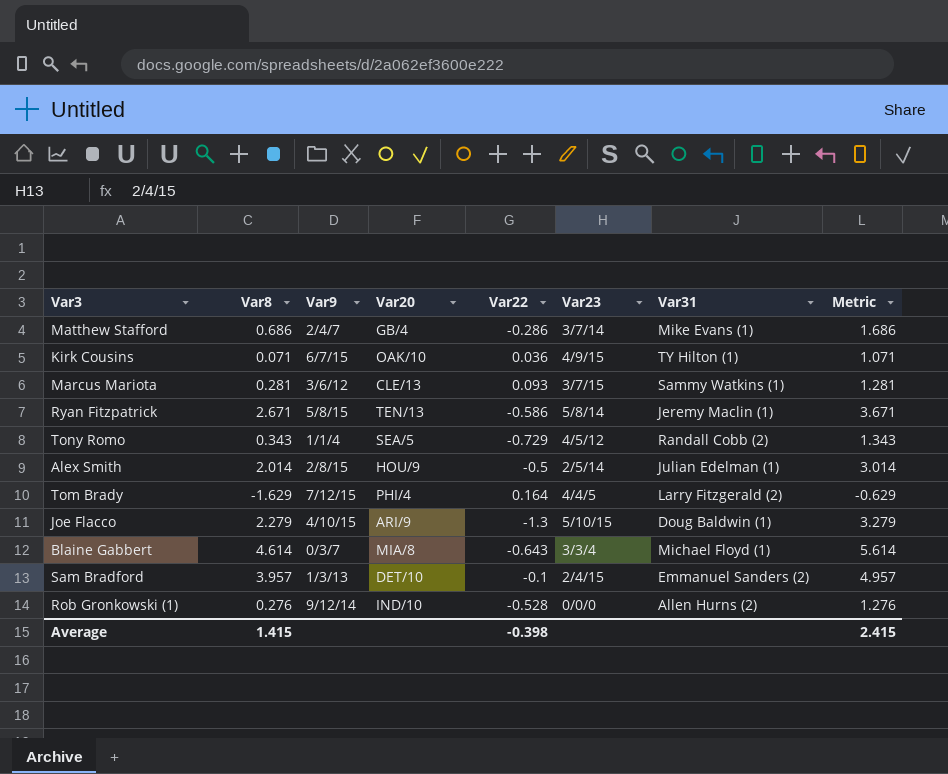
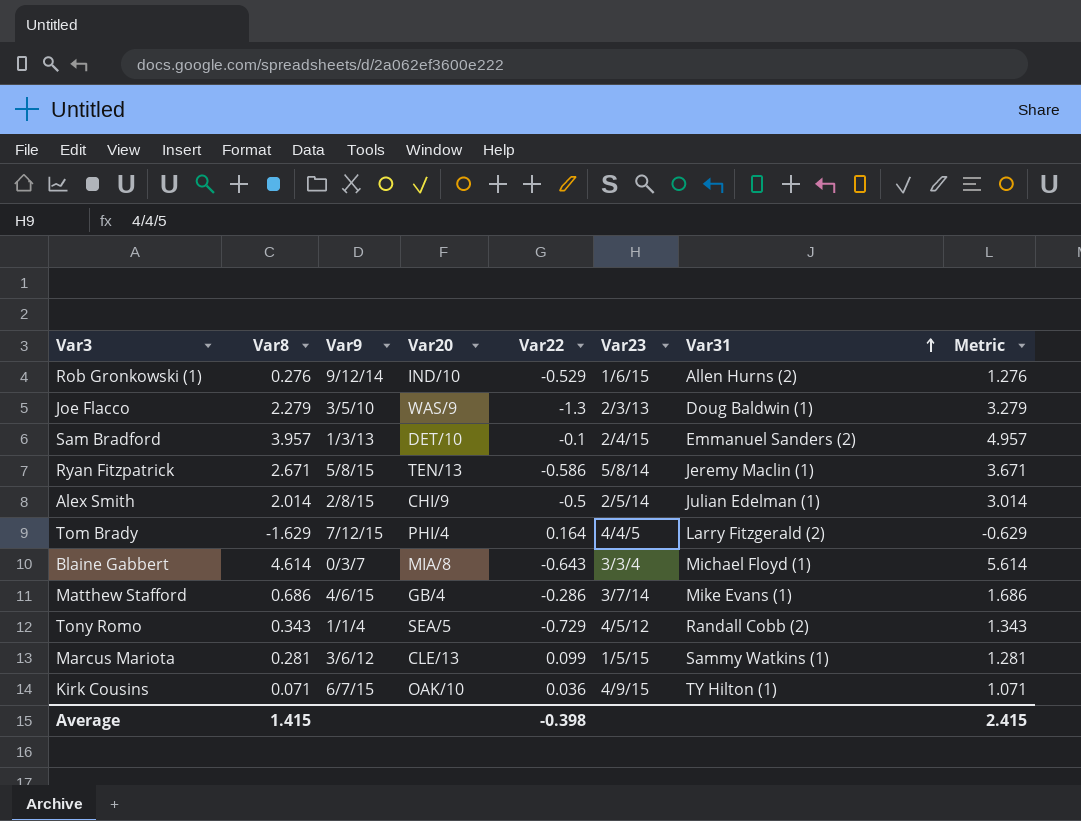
row order: none -> Var31 ascending
Rob Gronkowski (1) | Var22: -0.528 -> -0.529
Rob Gronkowski (1) | Var23: 0/0/0 -> 1/6/15
Joe Flacco | Var9: 4/10/15 -> 3/5/10
Joe Flacco | Var20: ARI/9 -> WAS/9
Joe Flacco | Var23: 5/10/15 -> 2/3/13
Alex Smith | Var20: HOU/9 -> CHI/9
Matthew Stafford | Var9: 2/4/7 -> 4/6/15
Marcus Mariota | Var22: 0.093 -> 0.099
Marcus Mariota | Var23: 3/7/15 -> 1/5/15

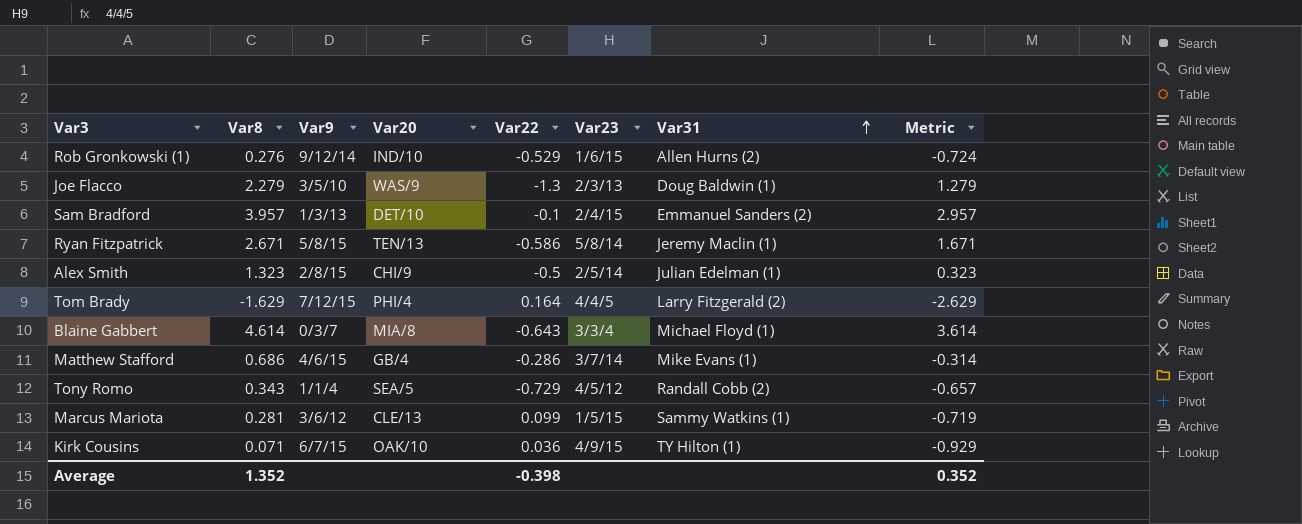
column Metric | formula: [Var8] + 1 -> [Var8] - 1
Alex Smith | Var8: 2.014 -> 1.323
Average | Var8: 1.415 -> 1.352
Average | Metric: 2.415 -> 0.352

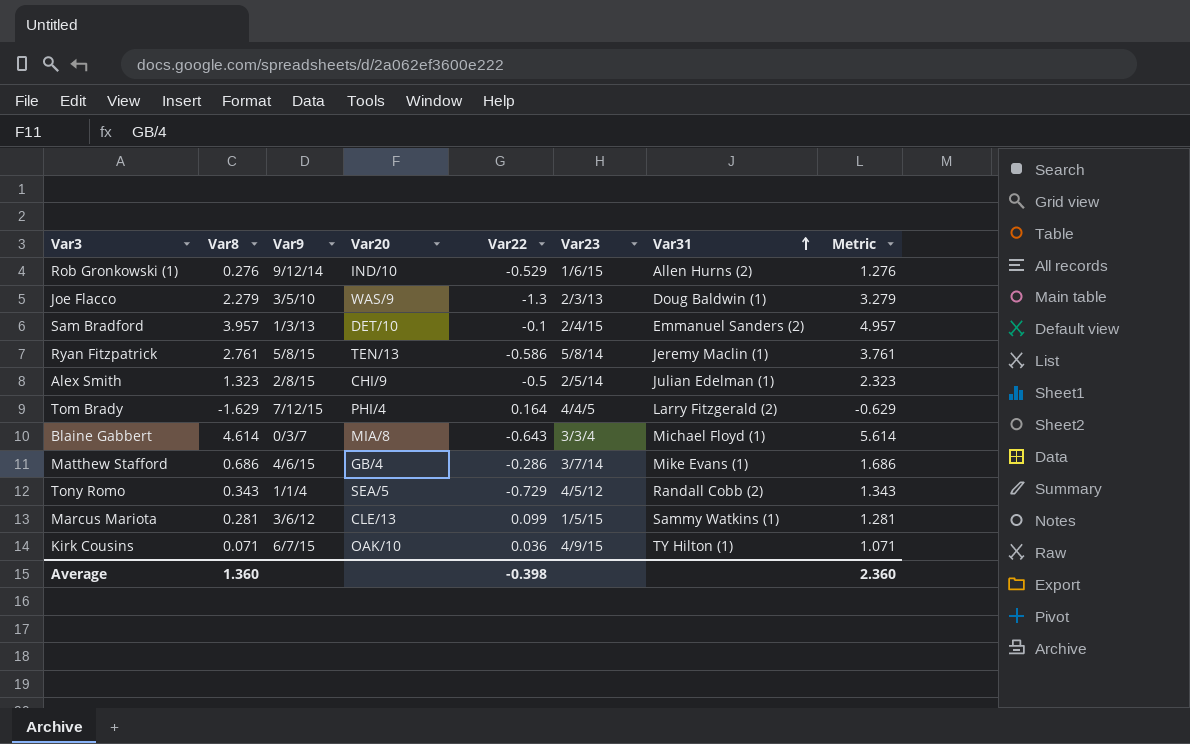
column Metric | formula: [Var8] - 1 -> [Var8] + 1
Ryan Fitzpatrick | Var8: 2.671 -> 2.761
Average | Var8: 1.352 -> 1.360
Average | Metric: 0.352 -> 2.360

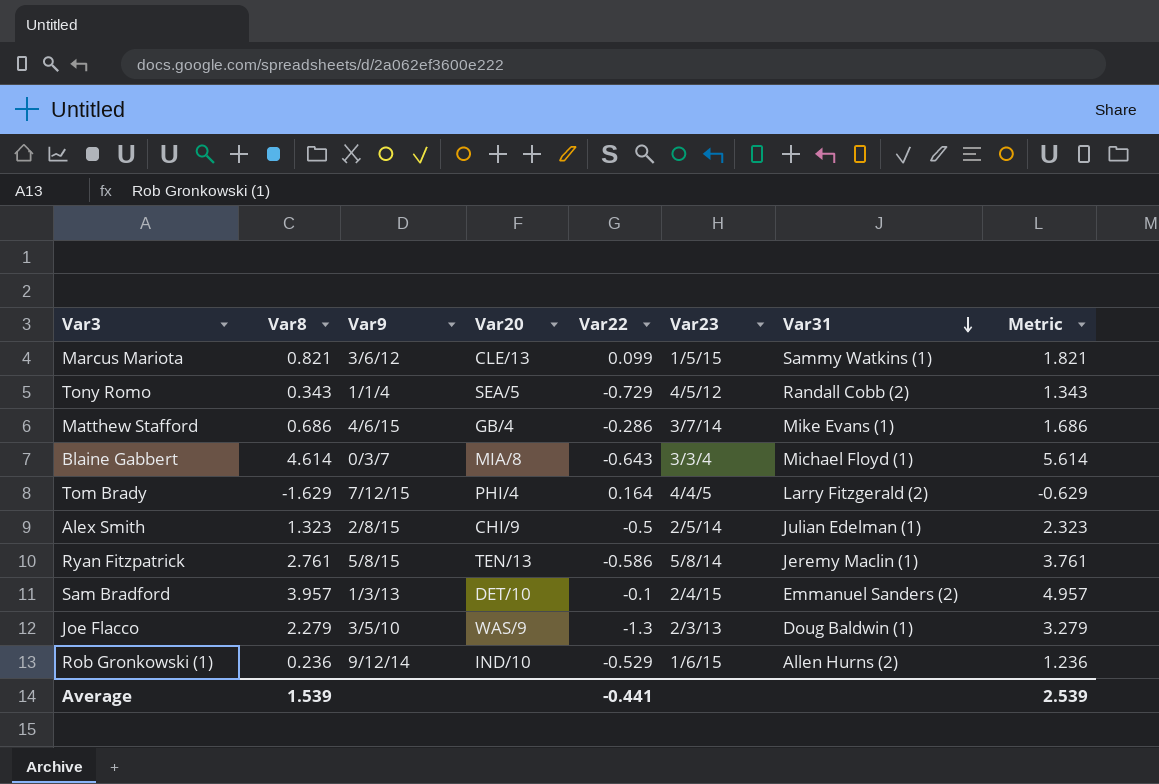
row order: Var31 ascending -> Var31 descending
row Kirk Cousins: 0.071 | 6/7/15 | OAK/10 | 0.036 | 4/9/15 | TY Hilton (1) | 1.071 -> none
Marcus Mariota | Var8: 0.281 -> 0.821
Marcus Mariota | Metric: 1.281 -> 1.821
Rob Gronkowski (1) | Var8: 0.276 -> 0.236
Rob Gronkowski (1) | Metric: 1.276 -> 1.236
Average | Var8: 1.360 -> 1.539
Average | Var22: -0.398 -> -0.441
Average | Metric: 2.360 -> 2.539

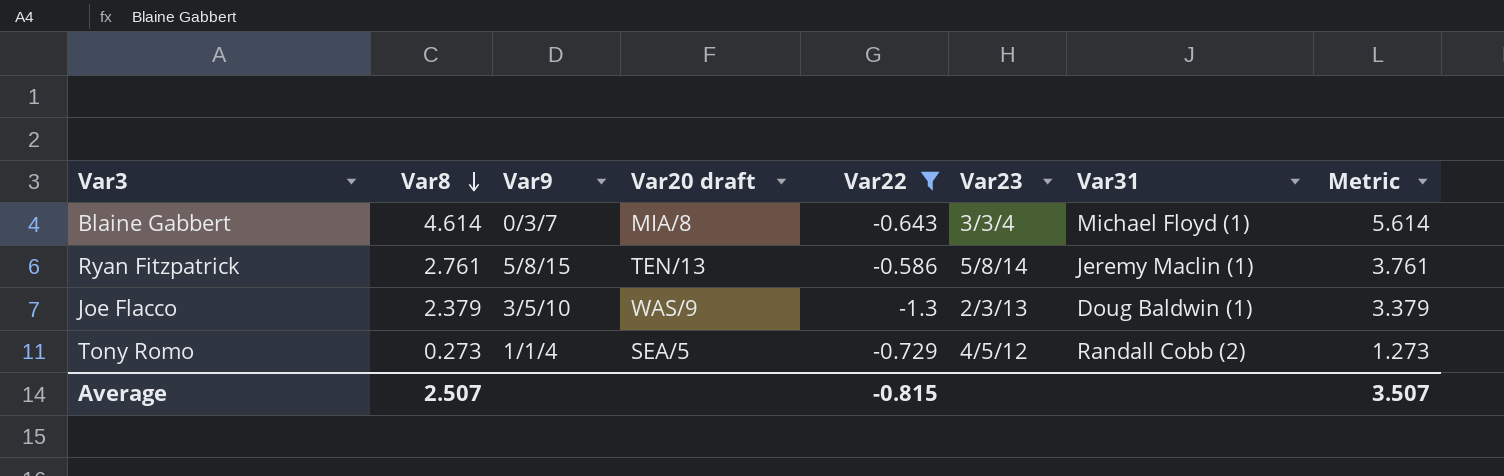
filter: none -> Var22 <= -0.586
row order: Var31 descending -> Var8 descending
column name: Var20 -> Var20 draft
Joe Flacco | Var8: 2.279 -> 2.379
Joe Flacco | Metric: 3.279 -> 3.379
Tony Romo | Var8: 0.343 -> 0.273
Tony Romo | Metric: 1.343 -> 1.273
Average | Var8: 1.539 -> 2.507
Average | Var22: -0.441 -> -0.815
Average | Metric: 2.539 -> 3.507

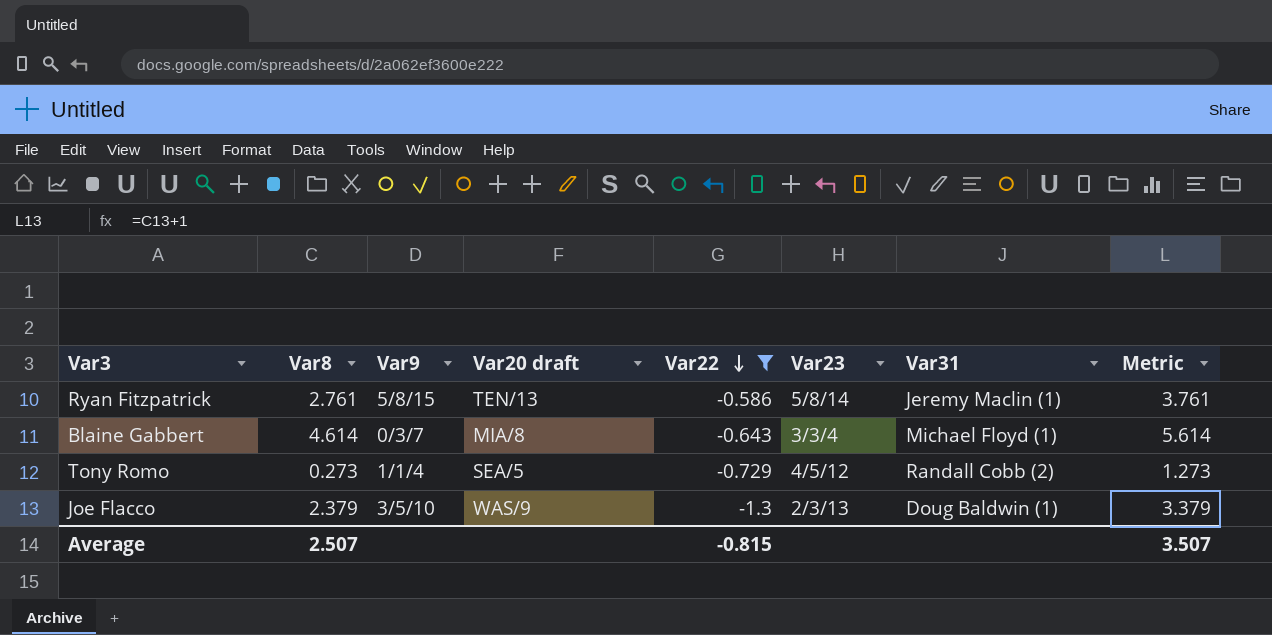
row order: Var8 descending -> Var22 descending

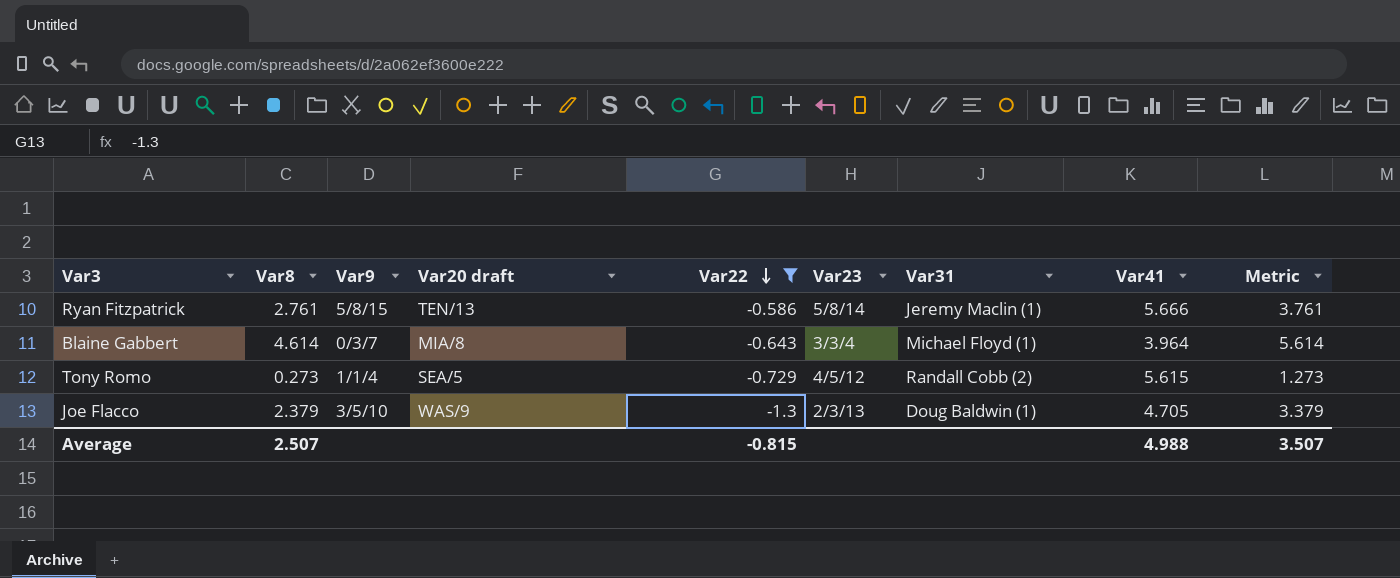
column Var41 | position: none -> 8

